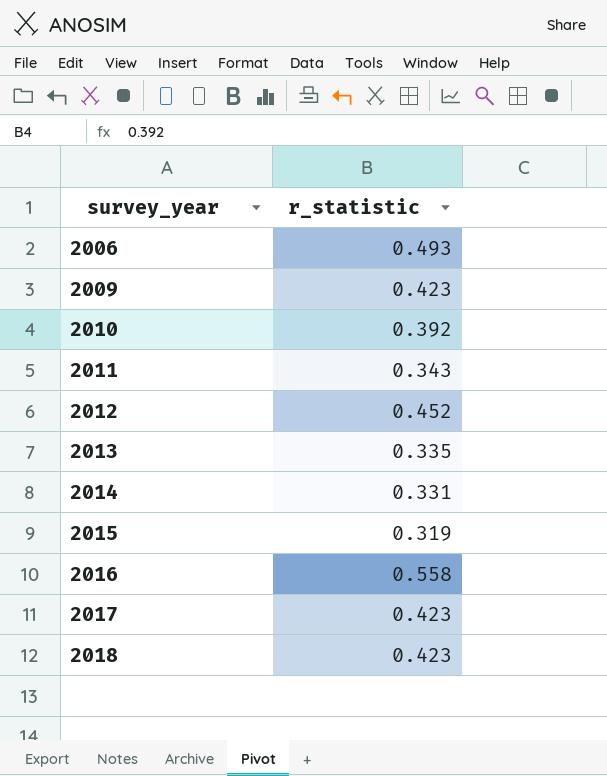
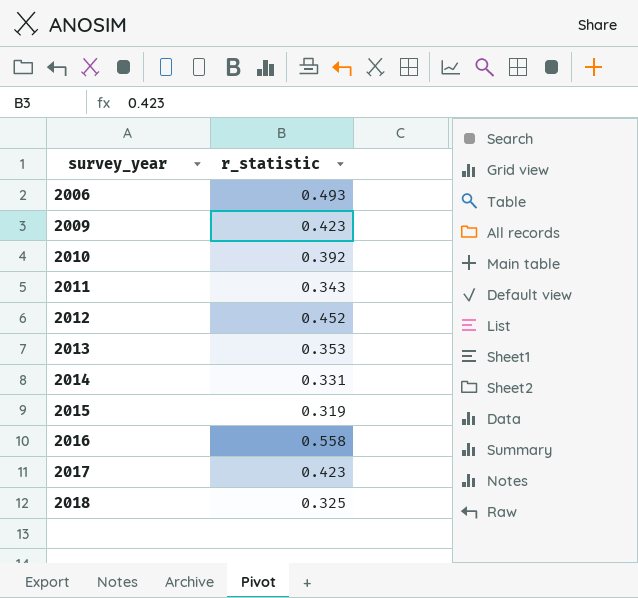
2013 | r_statistic: 0.335 -> 0.353
2018 | r_statistic: 0.423 -> 0.325

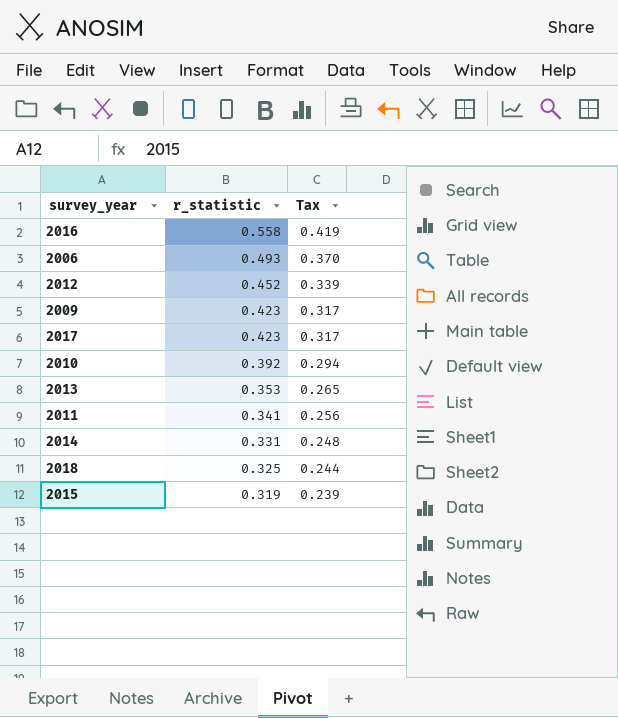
row order: survey_year ascending -> r_statistic descending
column Tax | formula: none -> [r_statistic] * 0.75
2011 | r_statistic: 0.343 -> 0.341

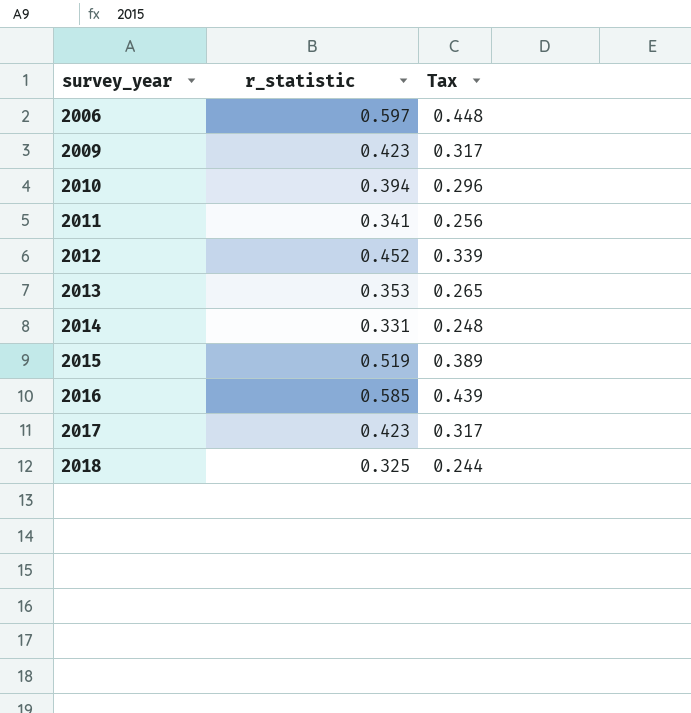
row order: r_statistic descending -> survey_year ascending
2006 | r_statistic: 0.493 -> 0.597
2006 | Tax: 0.370 -> 0.448
2010 | r_statistic: 0.392 -> 0.394
2010 | Tax: 0.294 -> 0.296
2015 | r_statistic: 0.319 -> 0.519
2015 | Tax: 0.239 -> 0.389
2016 | r_statistic: 0.558 -> 0.585
2016 | Tax: 0.419 -> 0.439

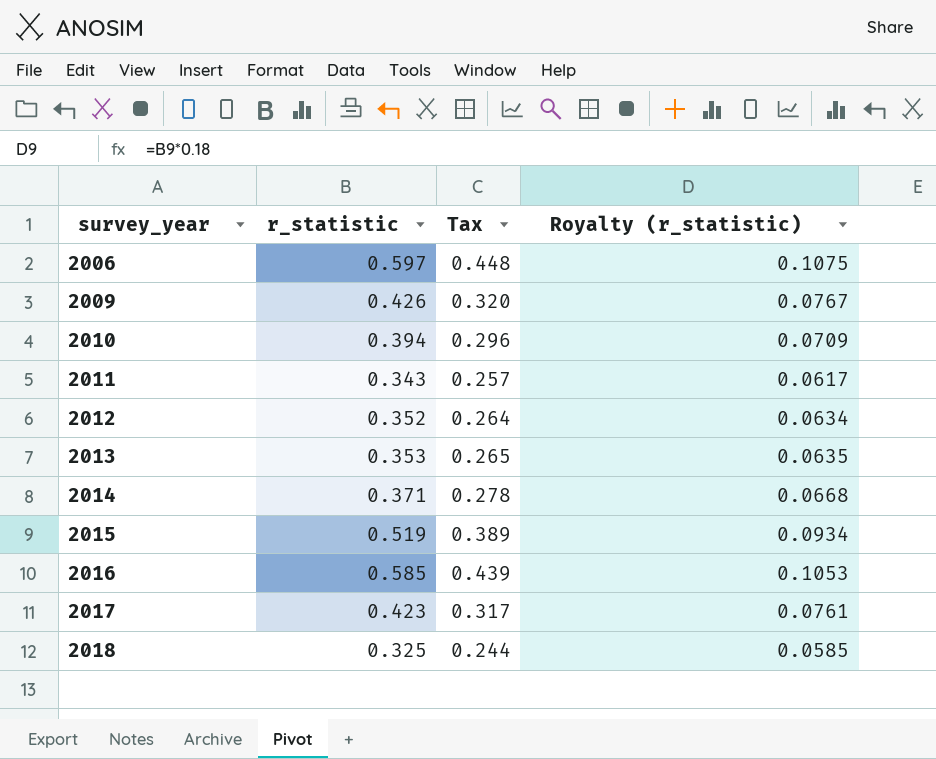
column Royalty (r_statistic) | formula: none -> [r_statistic] * 0.18
2009 | r_statistic: 0.423 -> 0.426
2009 | Tax: 0.317 -> 0.320
2011 | r_statistic: 0.341 -> 0.343
2011 | Tax: 0.256 -> 0.257
2012 | r_statistic: 0.452 -> 0.352
2012 | Tax: 0.339 -> 0.264
2014 | r_statistic: 0.331 -> 0.371
2014 | Tax: 0.248 -> 0.278

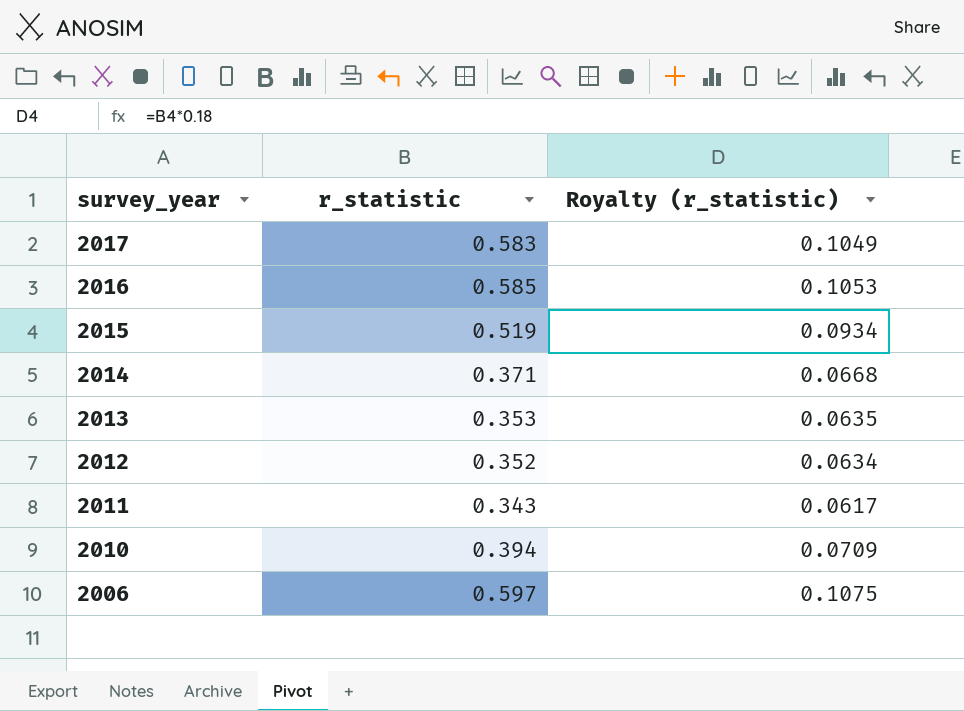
row order: survey_year ascending -> survey_year descending
column Tax | formula: [r_statistic] * 0.75 -> none
row 2009: 0.426 | 0.320 | 0.0767 -> none
row 2018: 0.325 | 0.244 | 0.0585 -> none
2017 | r_statistic: 0.423 -> 0.583
2017 | Royalty (r_statistic): 0.0761 -> 0.1049

